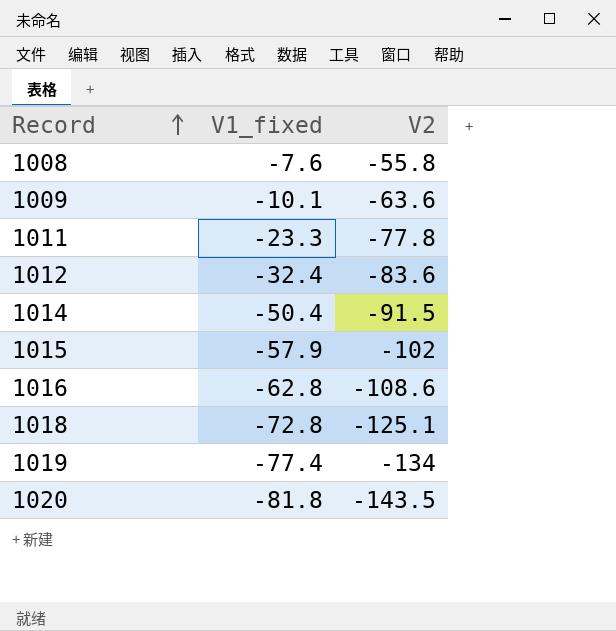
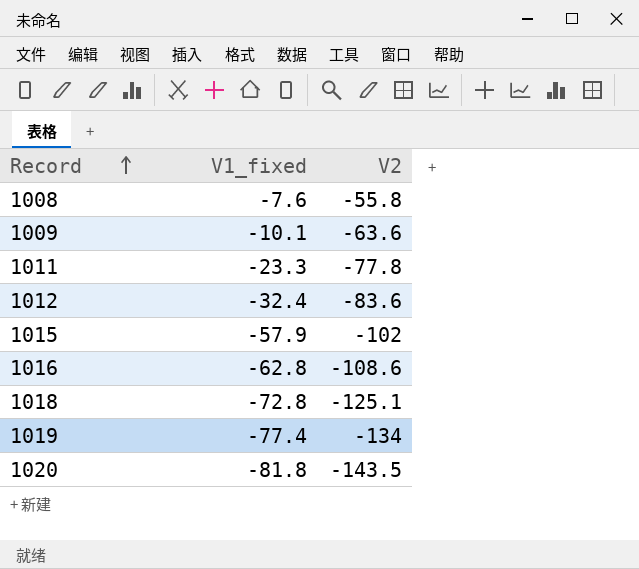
row 1014: -50.4 | -91.5 -> none

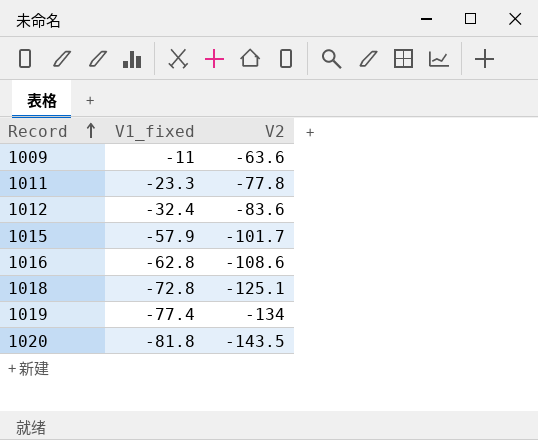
row 1008: -7.6 | -55.8 -> none
1009 | V1_fixed: -10.1 -> -11
1015 | V2: -102 -> -101.7

